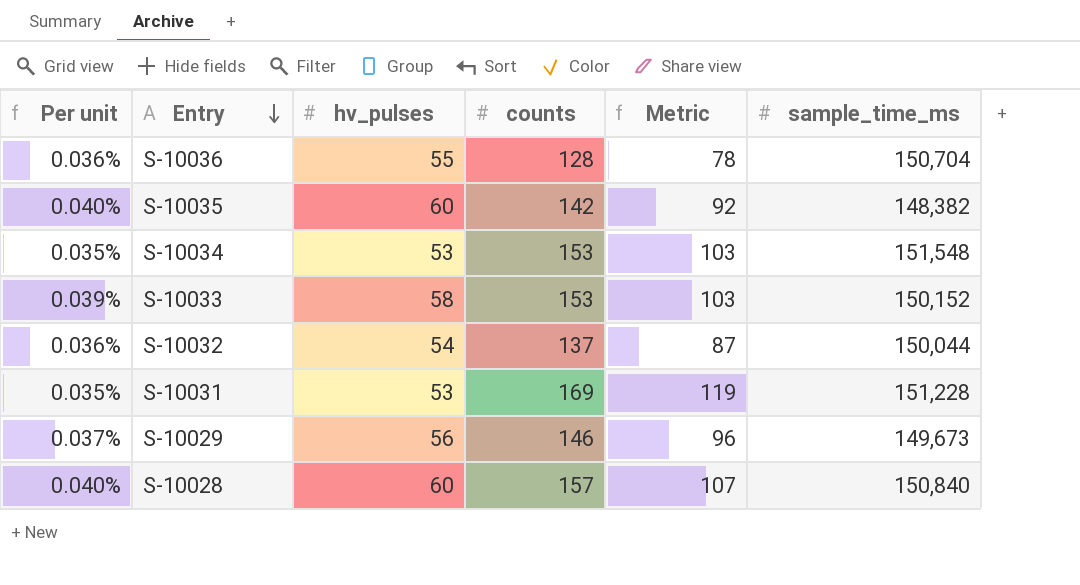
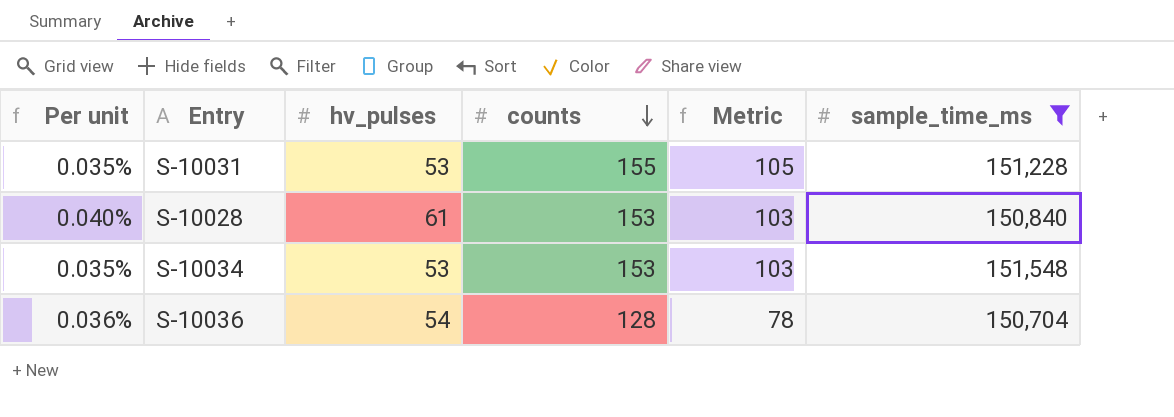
filter: none -> sample_time_ms >= 150,704
row order: Entry descending -> counts descending
S-10031 | counts: 169 -> 155
S-10031 | Metric: 119 -> 105
S-10028 | hv_pulses: 60 -> 61
S-10028 | counts: 157 -> 153
S-10028 | Metric: 107 -> 103
S-10036 | hv_pulses: 55 -> 54

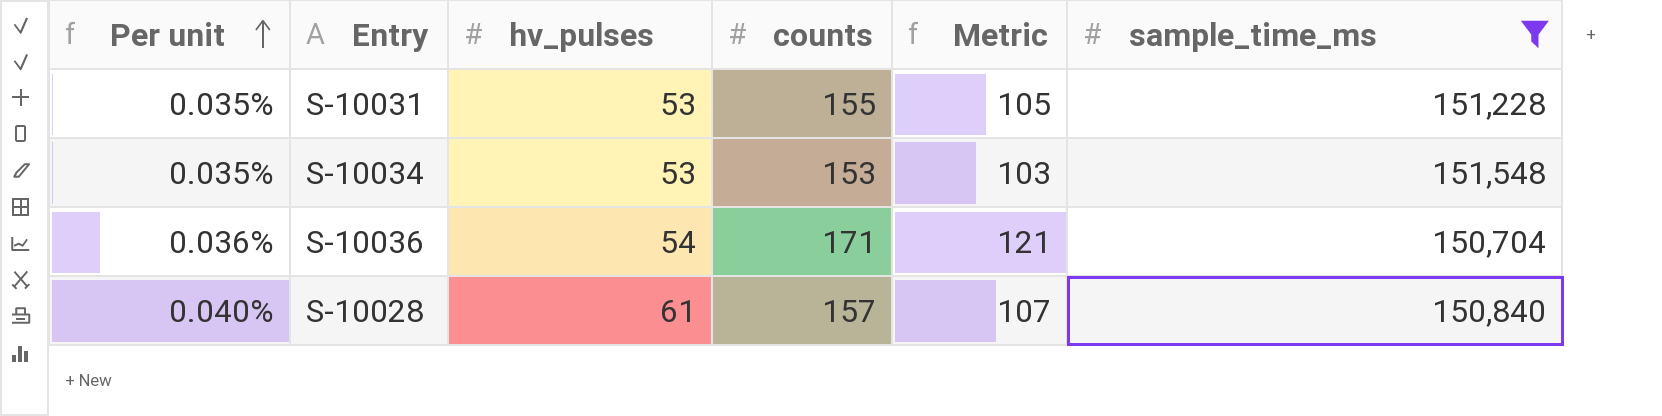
row order: counts descending -> Per unit ascending
S-10036 | counts: 128 -> 171
S-10036 | Metric: 78 -> 121
S-10028 | counts: 153 -> 157
S-10028 | Metric: 103 -> 107

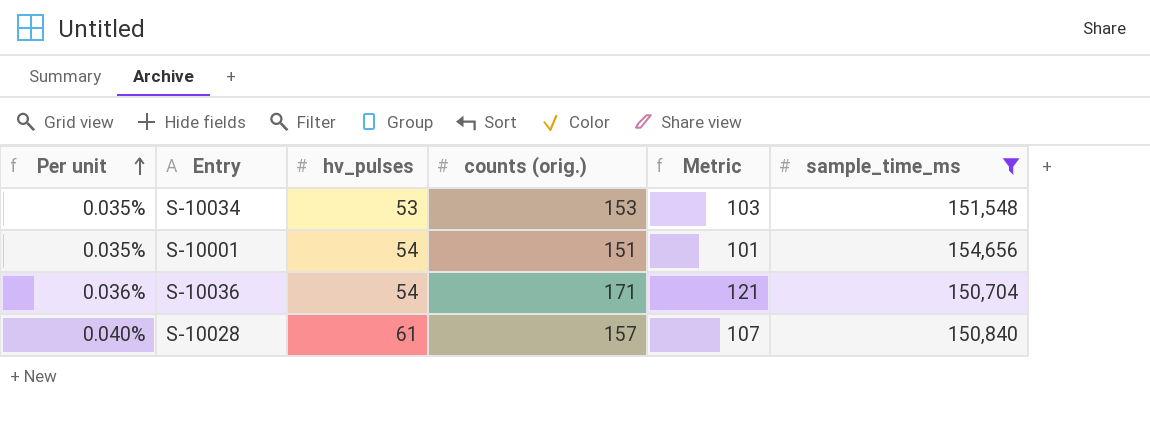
column name: counts -> counts (orig.)
row S-10031: 0.035% | 53 | 155 | 105 | 151,228 -> none
row S-10001: none -> 0.035% | 54 | 151 | 101 | 154,656

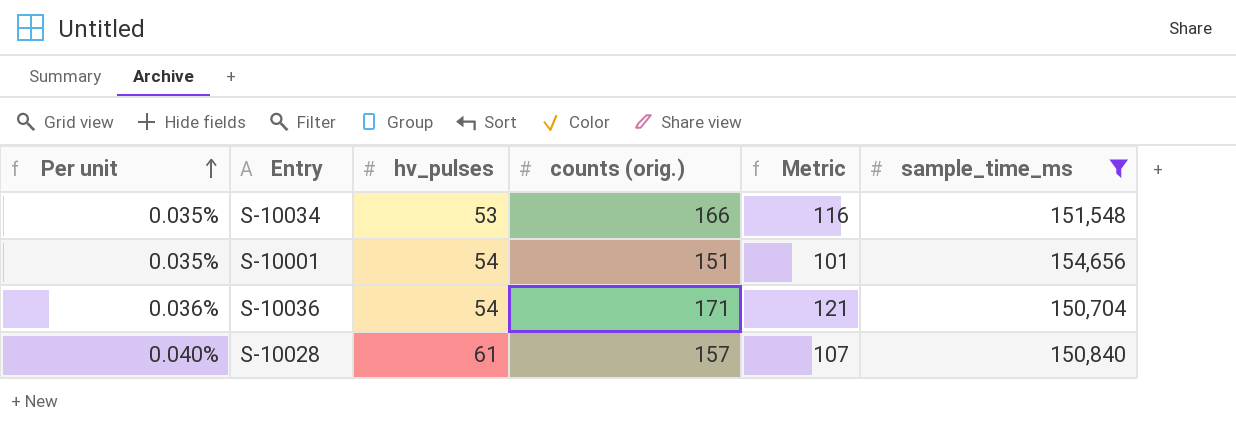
S-10034 | counts (orig.): 153 -> 166
S-10034 | Metric: 103 -> 116

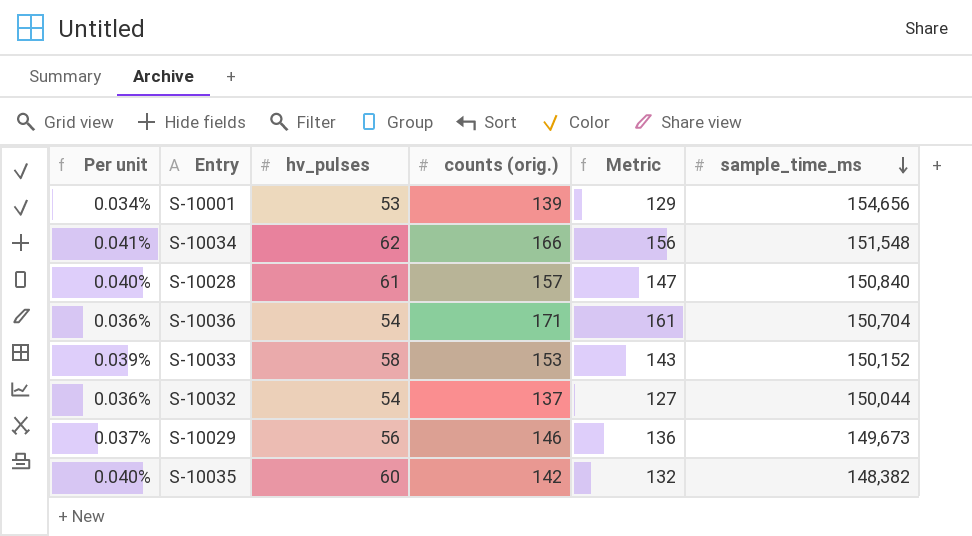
filter: sample_time_ms >= 150,704 -> none
row order: Per unit ascending -> sample_time_ms descending
column Metric | formula: [counts (orig.)] - 50 -> [counts (orig.)] - 10
S-10001 | Per unit: 0.035% -> 0.034%
S-10001 | hv_pulses: 54 -> 53
S-10001 | counts (orig.): 151 -> 139
S-10034 | Per unit: 0.035% -> 0.041%
S-10034 | hv_pulses: 53 -> 62

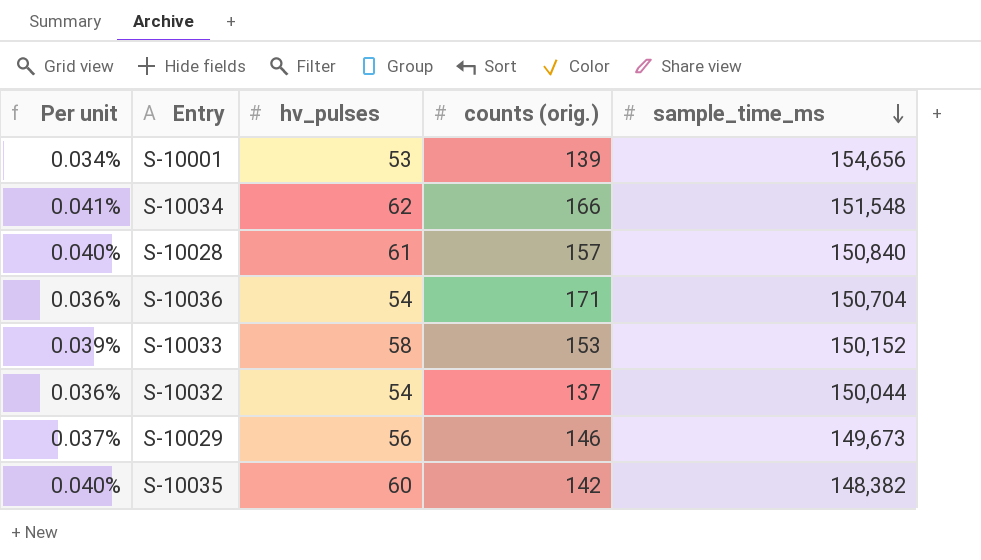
column Metric | formula: [counts (orig.)] - 10 -> none

